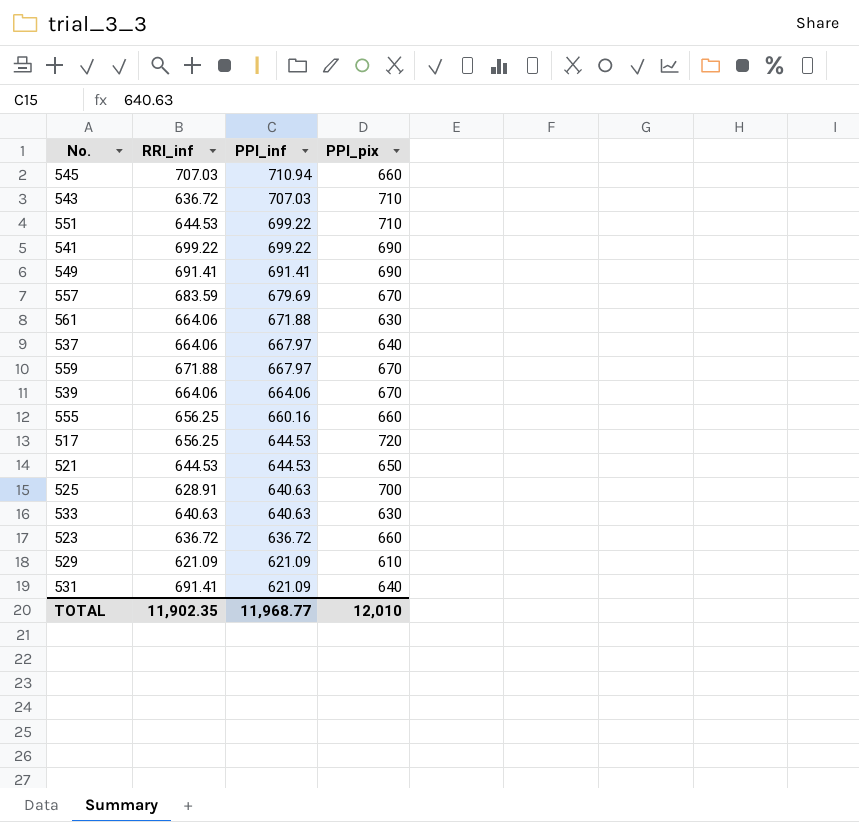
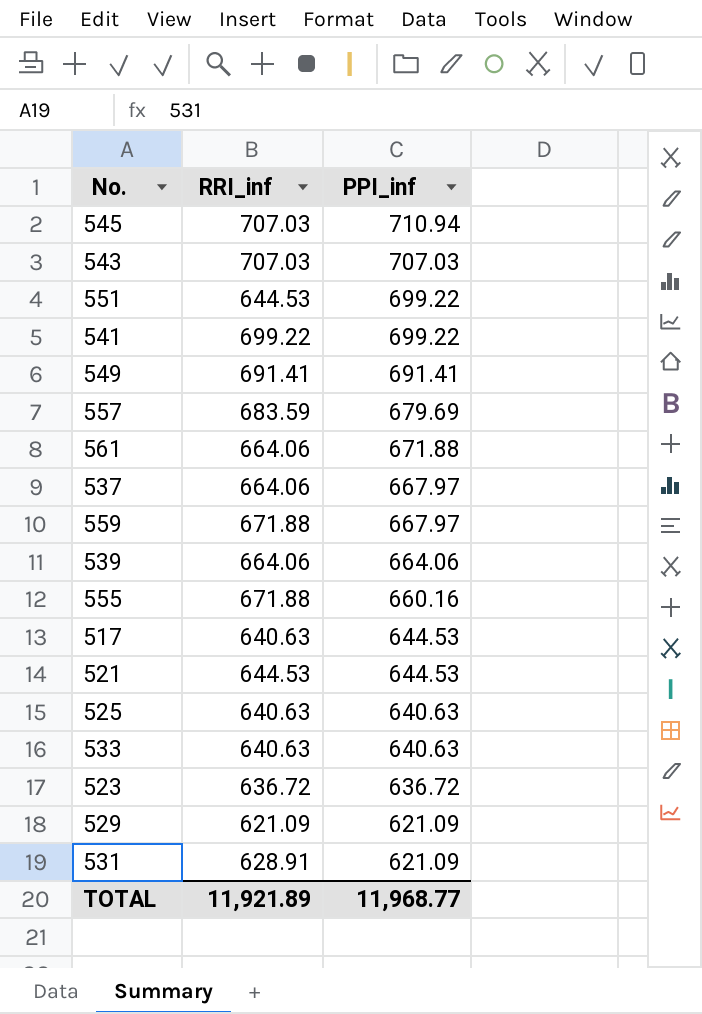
column PPI_pix | position: 4 -> none
543 | RRI_inf: 636.72 -> 707.03
555 | RRI_inf: 656.25 -> 671.88
517 | RRI_inf: 656.25 -> 640.63
525 | RRI_inf: 628.91 -> 640.63
531 | RRI_inf: 691.41 -> 628.91
TOTAL | RRI_inf: 11,902.35 -> 11,921.89

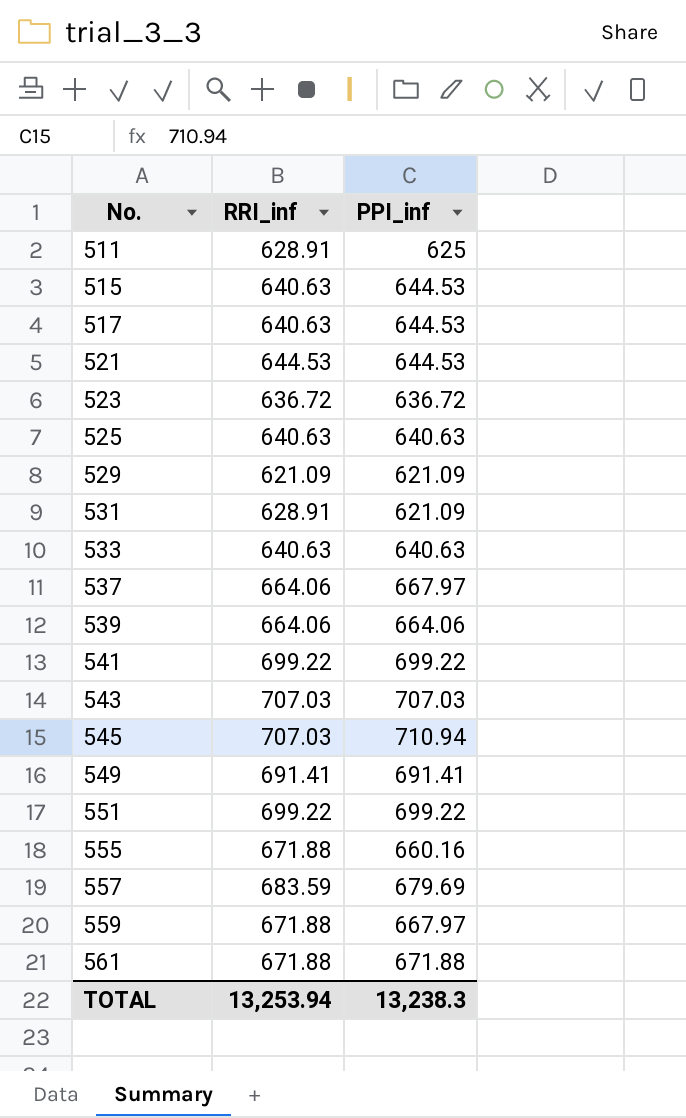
row order: PPI_inf descending -> No. ascending
row 511: none -> 628.91 | 625
row 515: none -> 640.63 | 644.53
551 | RRI_inf: 644.53 -> 699.22
561 | RRI_inf: 664.06 -> 671.88
TOTAL | RRI_inf: 11,921.89 -> 13,253.94
TOTAL | PPI_inf: 11,968.77 -> 13,238.3

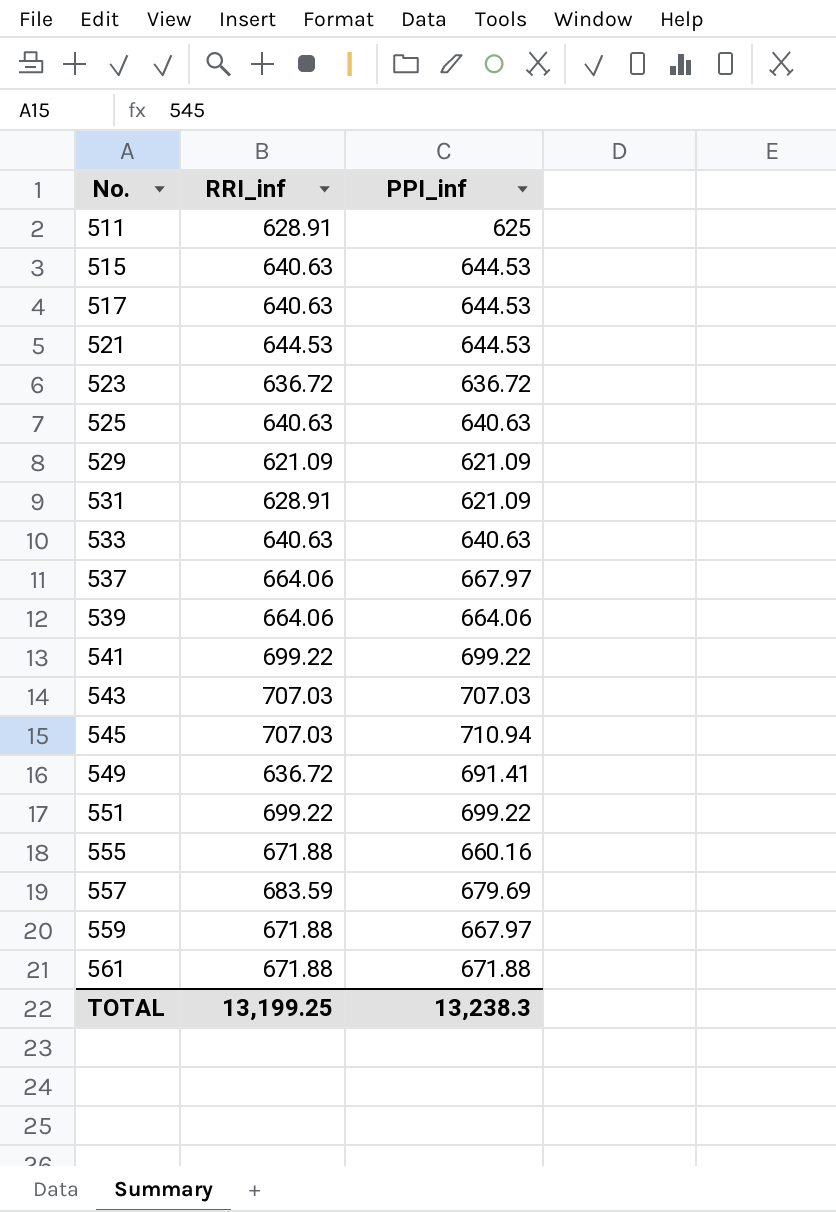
549 | RRI_inf: 691.41 -> 636.72
TOTAL | RRI_inf: 13,253.94 -> 13,199.25

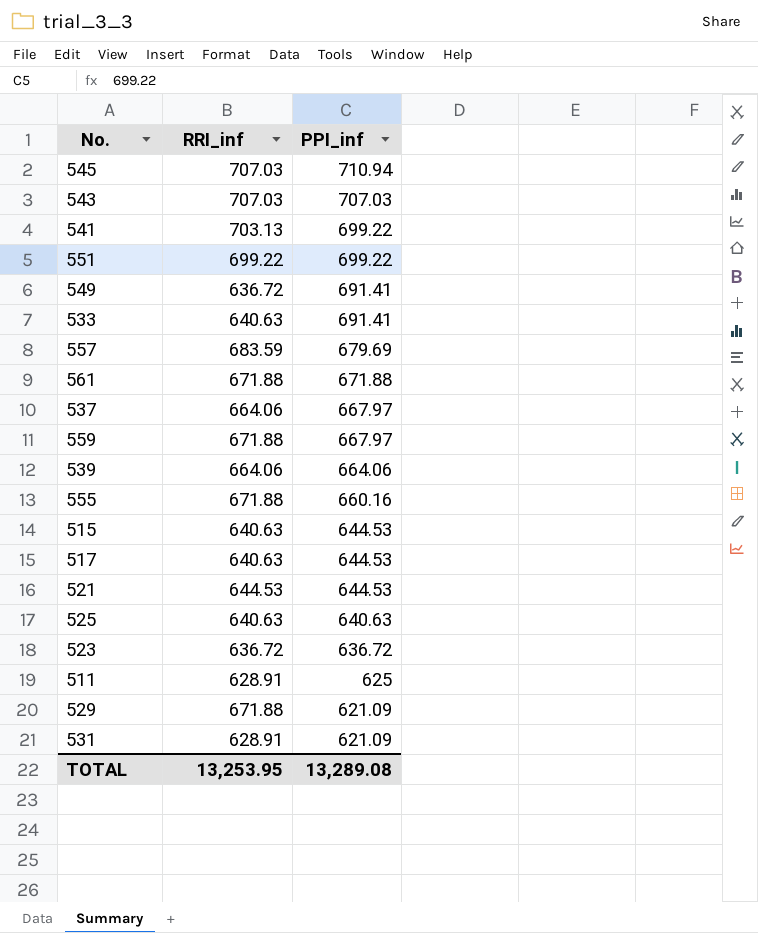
row order: No. ascending -> PPI_inf descending
541 | RRI_inf: 699.22 -> 703.13
533 | PPI_inf: 640.63 -> 691.41
529 | RRI_inf: 621.09 -> 671.88
TOTAL | RRI_inf: 13,199.25 -> 13,253.95
TOTAL | PPI_inf: 13,238.3 -> 13,289.08

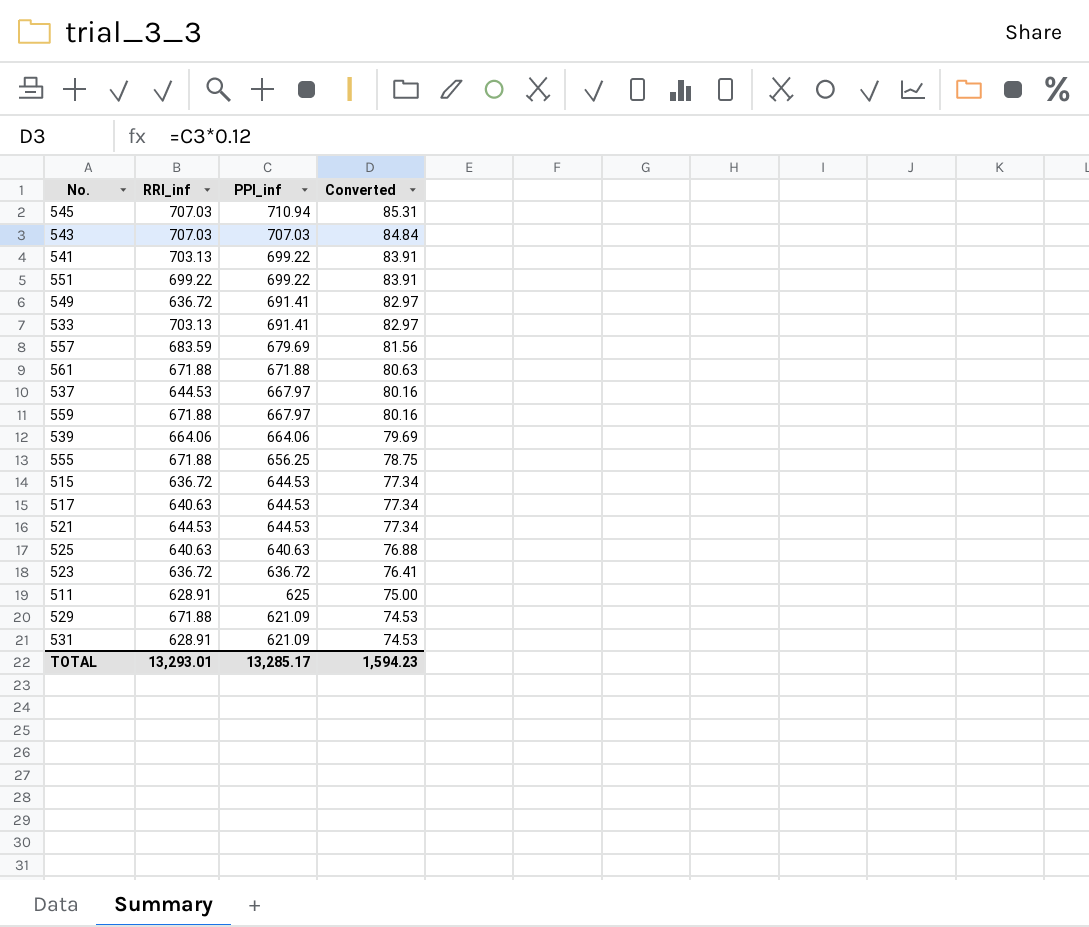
column Converted | formula: none -> [PPI_inf] * 0.12
533 | RRI_inf: 640.63 -> 703.13
537 | RRI_inf: 664.06 -> 644.53
555 | PPI_inf: 660.16 -> 656.25
515 | RRI_inf: 640.63 -> 636.72
TOTAL | RRI_inf: 13,253.95 -> 13,293.01
TOTAL | PPI_inf: 13,289.08 -> 13,285.17

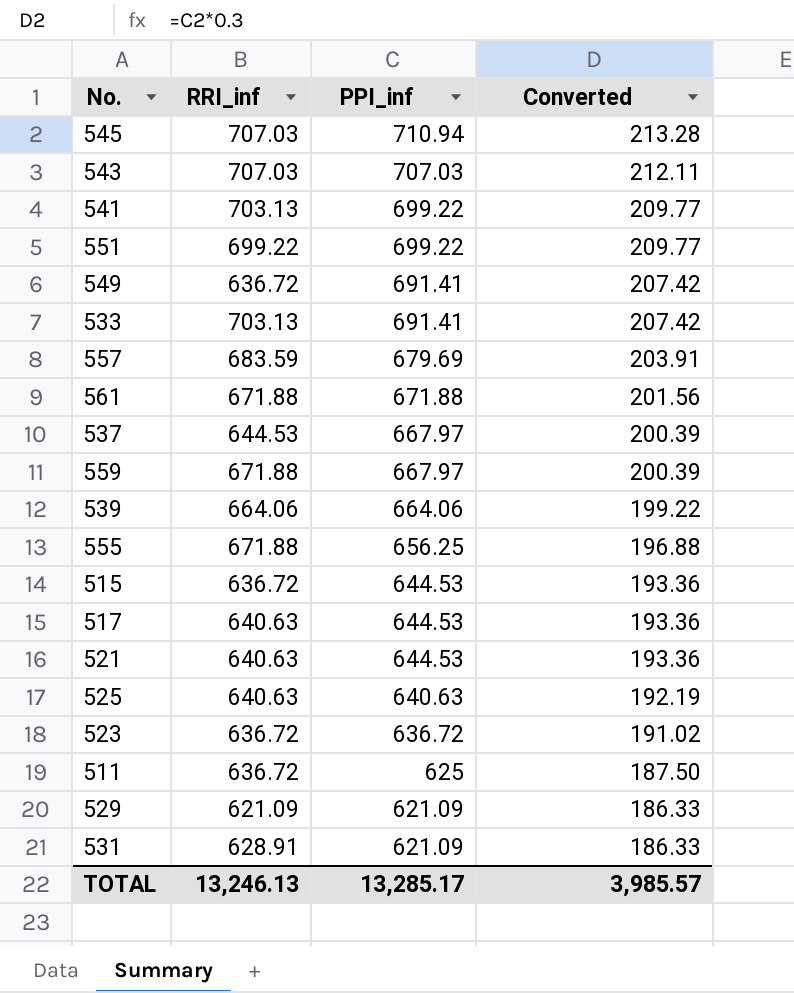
column Converted | formula: [PPI_inf] * 0.12 -> [PPI_inf] * 0.3
521 | RRI_inf: 644.53 -> 640.63
511 | RRI_inf: 628.91 -> 636.72
529 | RRI_inf: 671.88 -> 621.09
TOTAL | RRI_inf: 13,293.01 -> 13,246.13
TOTAL | Converted: 1,594.23 -> 3,985.57

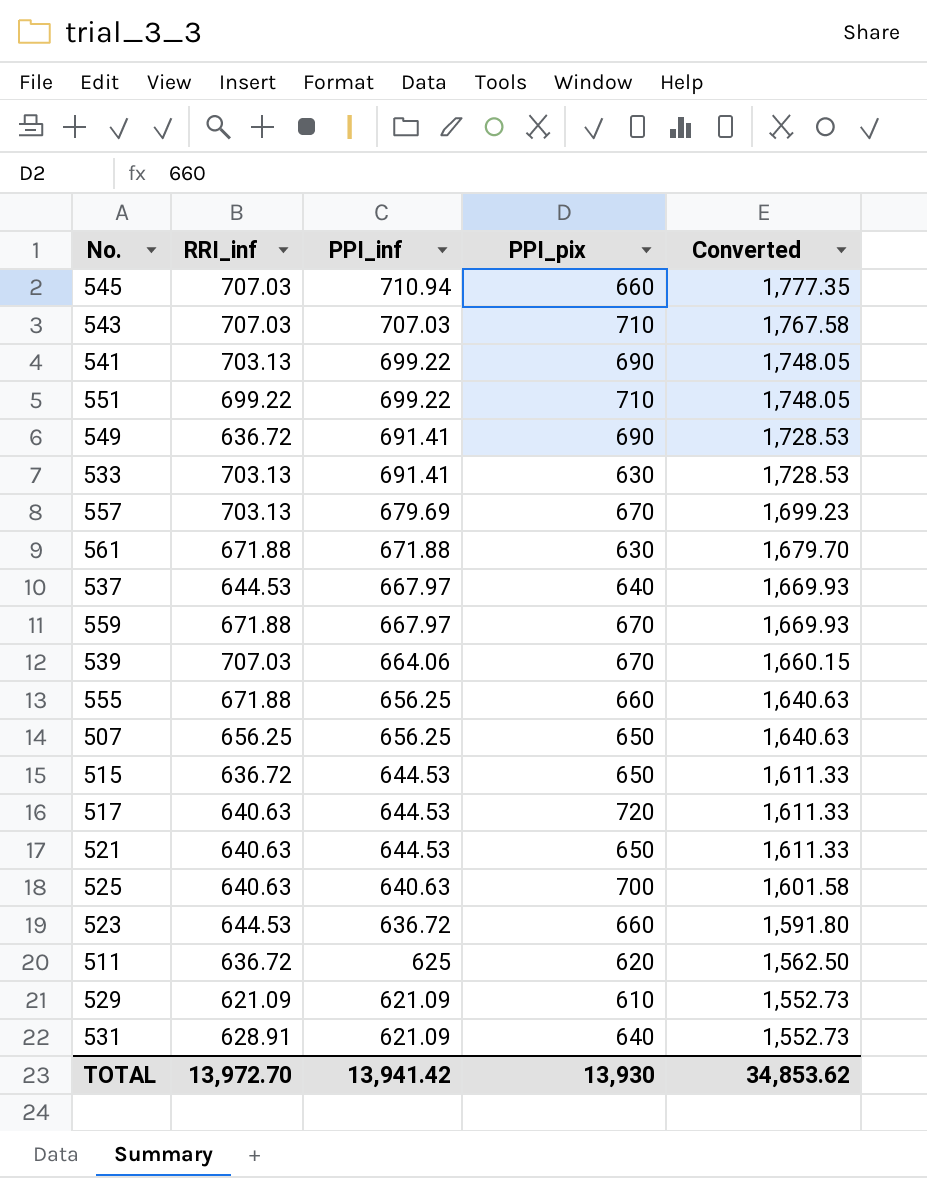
column PPI_pix | position: none -> 4
column Converted | formula: [PPI_inf] * 0.3 -> [PPI_inf] * 2.5
557 | RRI_inf: 683.59 -> 703.13
539 | RRI_inf: 664.06 -> 707.03
row 507: none -> 656.25 | 656.25 | 650 | 1,640.63
523 | RRI_inf: 636.72 -> 644.53
TOTAL | RRI_inf: 13,246.13 -> 13,972.70
TOTAL | PPI_inf: 13,285.17 -> 13,941.42
TOTAL | Converted: 3,985.57 -> 34,853.62

